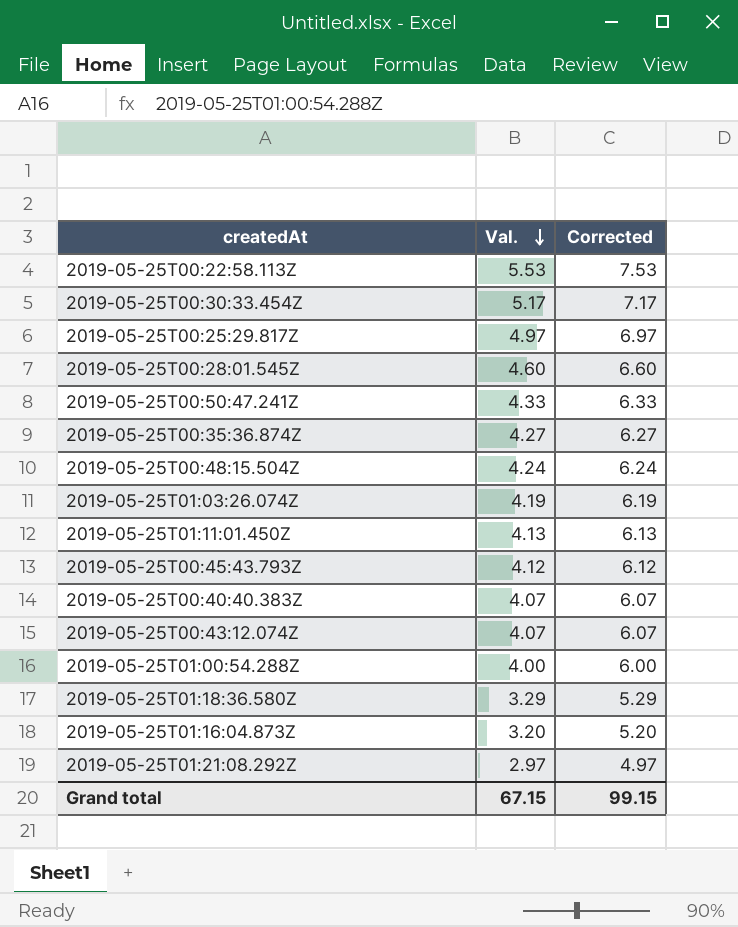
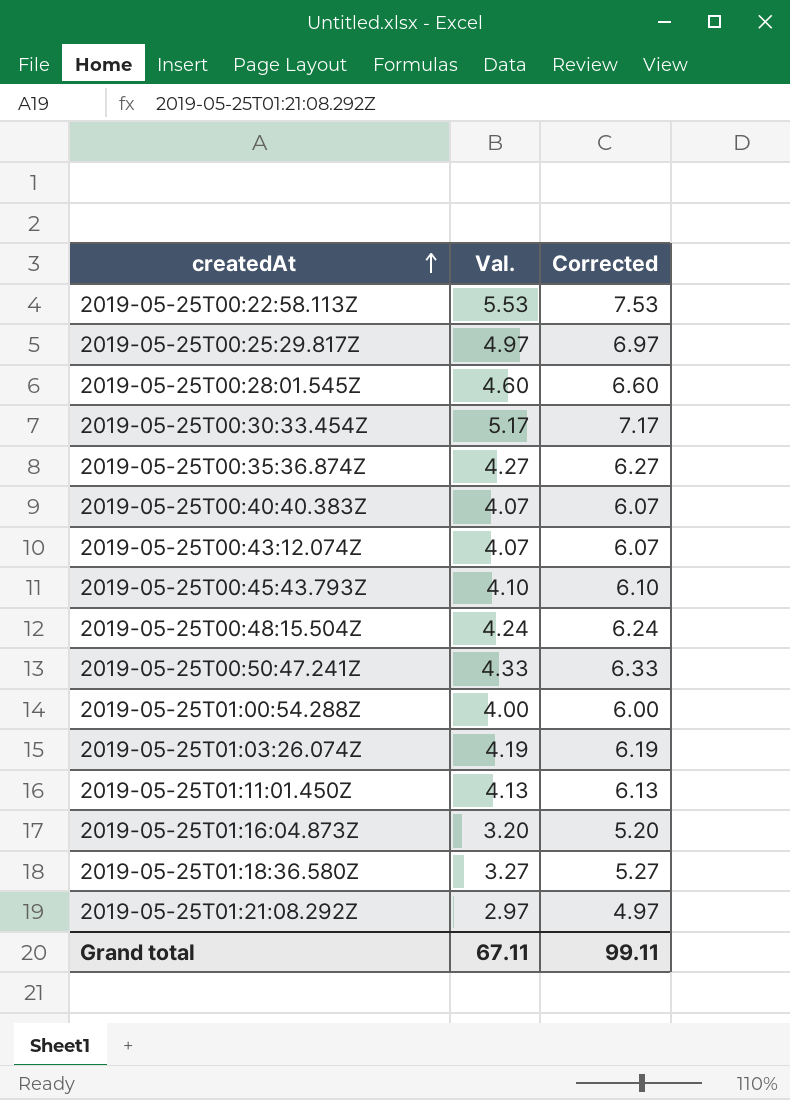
row order: Val. descending -> createdAt ascending
2019-05-25T00:45:43.793Z | Val.: 4.12 -> 4.10
2019-05-25T00:45:43.793Z | Corrected: 6.12 -> 6.10
2019-05-25T01:18:36.580Z | Val.: 3.29 -> 3.27
2019-05-25T01:18:36.580Z | Corrected: 5.29 -> 5.27
Grand total | Val.: 67.15 -> 67.11
Grand total | Corrected: 99.15 -> 99.11

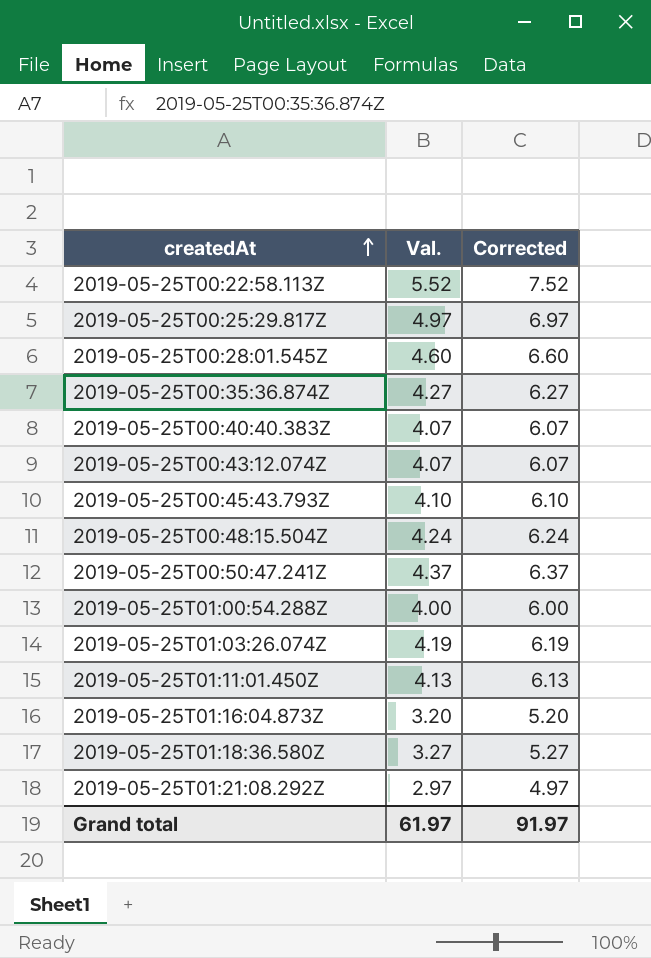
row 2019-05-25T00:30:33.454Z: 5.17 | 7.17 -> none
2019-05-25T00:22:58.113Z | Val.: 5.53 -> 5.52
2019-05-25T00:22:58.113Z | Corrected: 7.53 -> 7.52
2019-05-25T00:50:47.241Z | Val.: 4.33 -> 4.37
2019-05-25T00:50:47.241Z | Corrected: 6.33 -> 6.37
Grand total | Val.: 67.11 -> 61.97
Grand total | Corrected: 99.11 -> 91.97

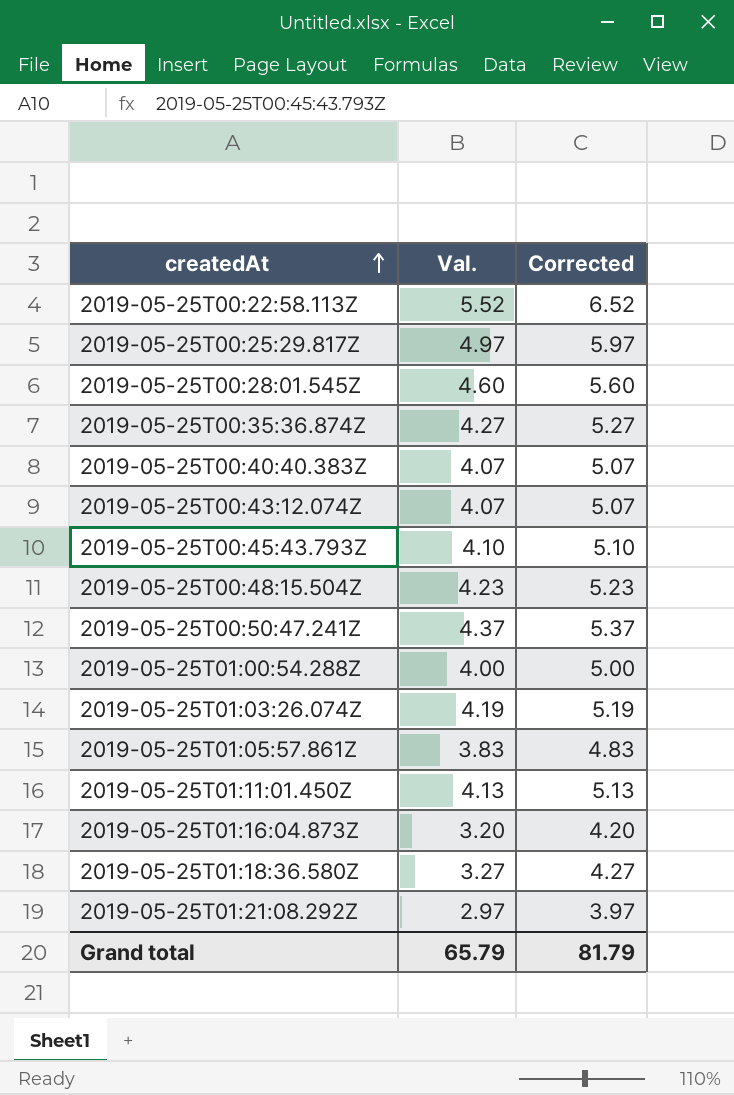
column Corrected | formula: [Val.] + 2 -> [Val.] + 1
2019-05-25T00:48:15.504Z | Val.: 4.24 -> 4.23
row 2019-05-25T01:05:57.861Z: none -> 3.83 | 4.83
Grand total | Val.: 61.97 -> 65.79
Grand total | Corrected: 91.97 -> 81.79

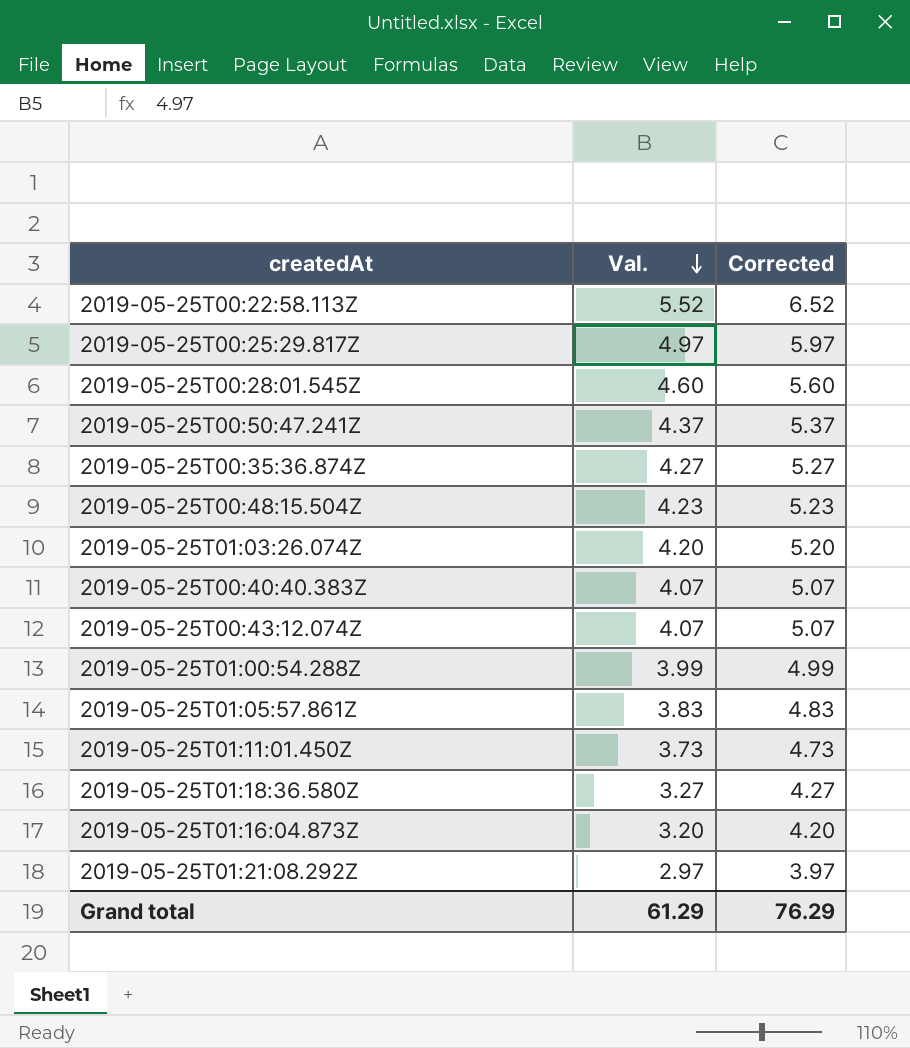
row order: createdAt ascending -> Val. descending
row 2019-05-25T00:45:43.793Z: 4.10 | 5.10 -> none
2019-05-25T01:03:26.074Z | Val.: 4.19 -> 4.20
2019-05-25T01:03:26.074Z | Corrected: 5.19 -> 5.20
2019-05-25T01:00:54.288Z | Val.: 4.00 -> 3.99
2019-05-25T01:00:54.288Z | Corrected: 5.00 -> 4.99
2019-05-25T01:11:01.450Z | Val.: 4.13 -> 3.73
2019-05-25T01:11:01.450Z | Corrected: 5.13 -> 4.73
Grand total | Val.: 65.79 -> 61.29
Grand total | Corrected: 81.79 -> 76.29

